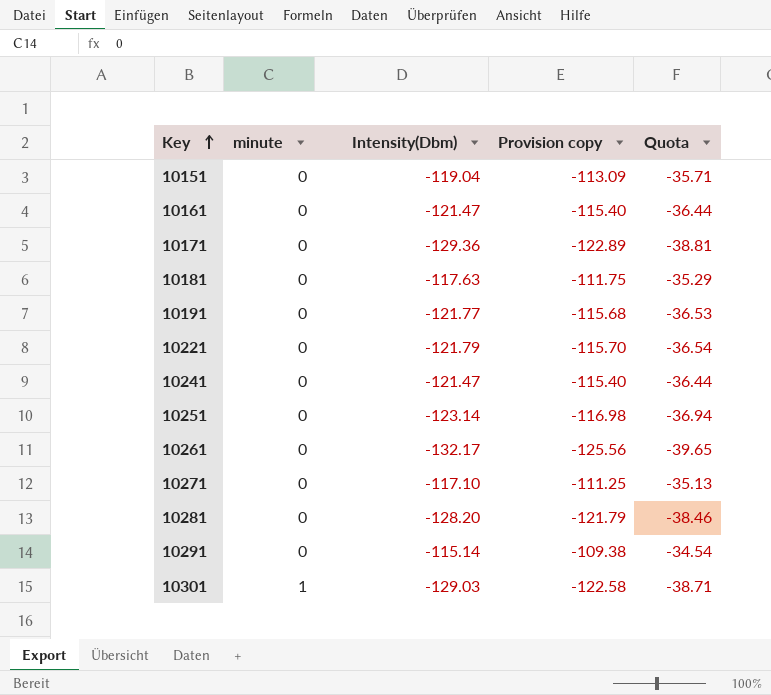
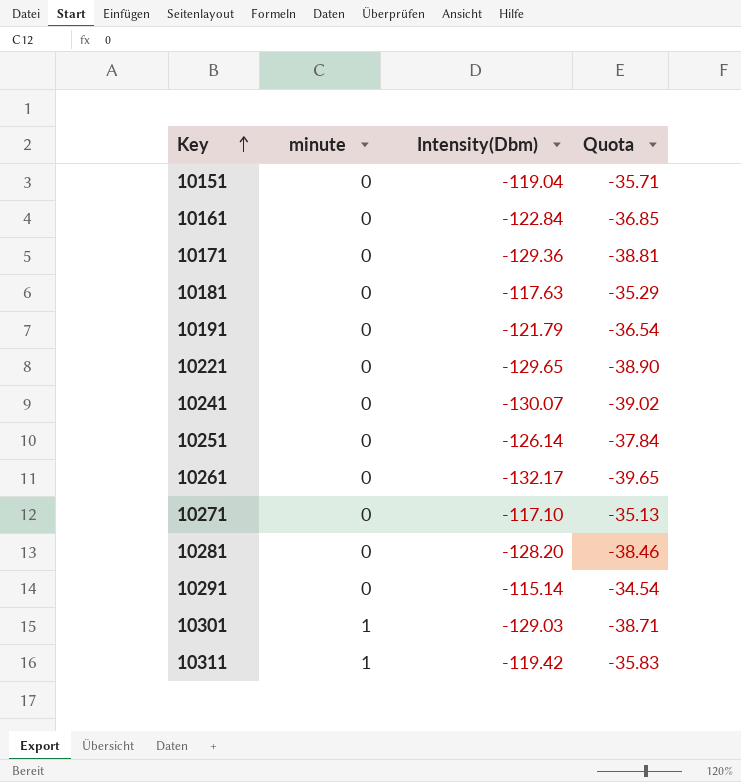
column Provision copy | formula: [Intensity(Dbm)] * 0.95 -> none
10161 | Intensity(Dbm): -121.47 -> -122.84
10161 | Quota: -36.44 -> -36.85
10191 | Intensity(Dbm): -121.77 -> -121.79
10191 | Quota: -36.53 -> -36.54
10221 | Intensity(Dbm): -121.79 -> -129.65
10221 | Quota: -36.54 -> -38.90
10241 | Intensity(Dbm): -121.47 -> -130.07
10241 | Quota: -36.44 -> -39.02
10251 | Intensity(Dbm): -123.14 -> -126.14
10251 | Quota: -36.94 -> -37.84
row 10311: none -> 1 | -119.42 | -35.83

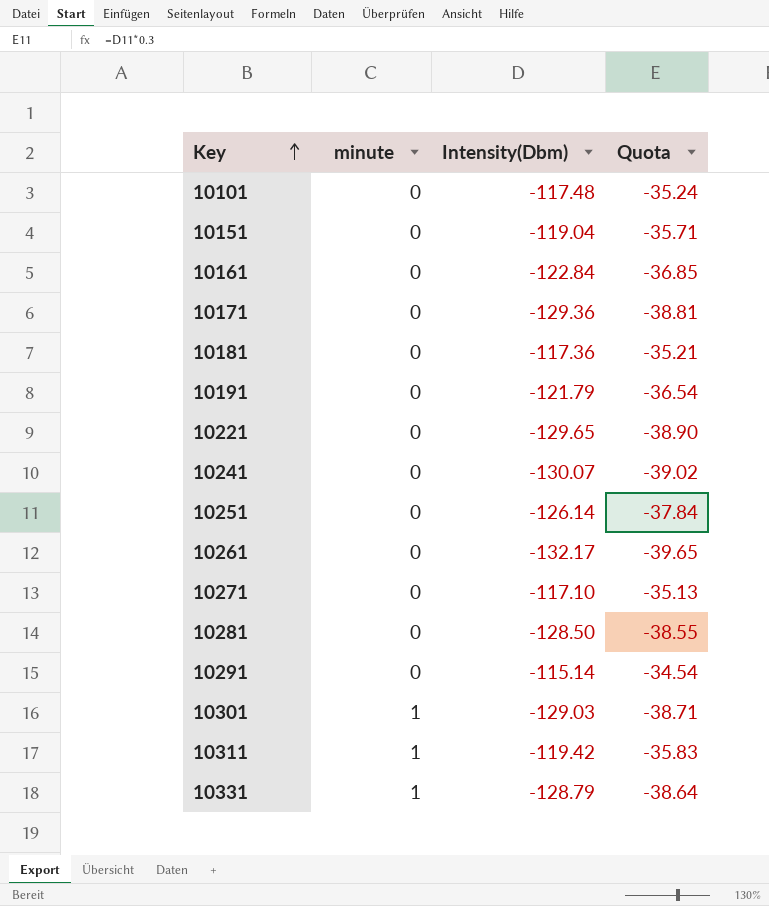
row 10101: none -> 0 | -117.48 | -35.24
10181 | Intensity(Dbm): -117.63 -> -117.36
10181 | Quota: -35.29 -> -35.21
10281 | Intensity(Dbm): -128.20 -> -128.50
10281 | Quota: -38.46 -> -38.55
row 10331: none -> 1 | -128.79 | -38.64

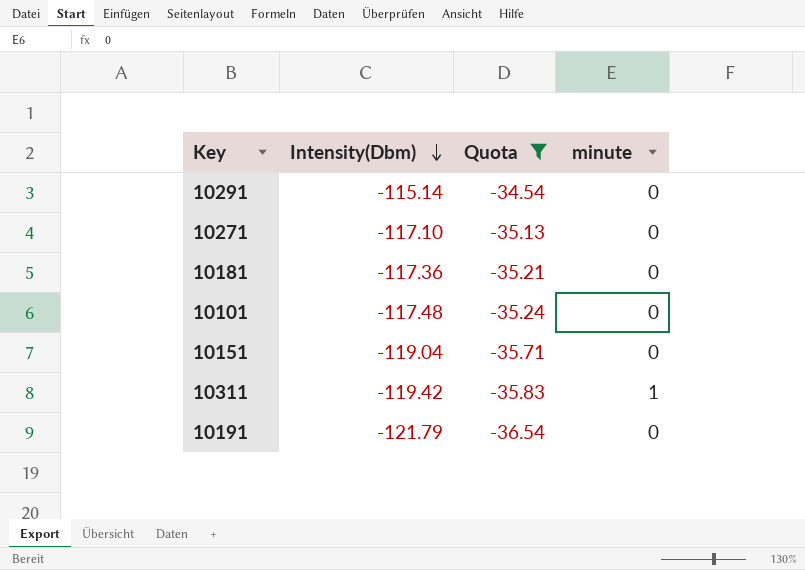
filter: none -> Quota >= -36.54
row order: Key ascending -> Intensity(Dbm) descending
column minute | position: 2 -> 4

